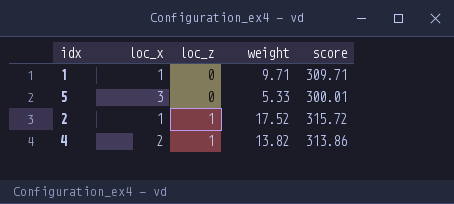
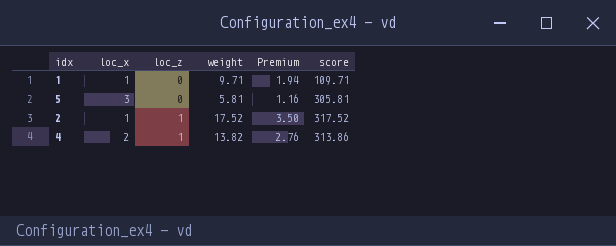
column Premium | formula: none -> [weight] * 0.2
1 | score: 309.71 -> 109.71
5 | weight: 5.33 -> 5.81
5 | score: 300.01 -> 305.81
2 | score: 315.72 -> 317.52

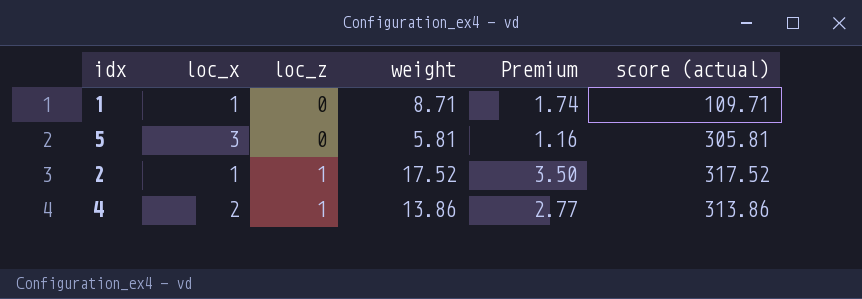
column name: score -> score (actual)
1 | weight: 9.71 -> 8.71
1 | Premium: 1.94 -> 1.74
4 | weight: 13.82 -> 13.86
4 | Premium: 2.76 -> 2.77

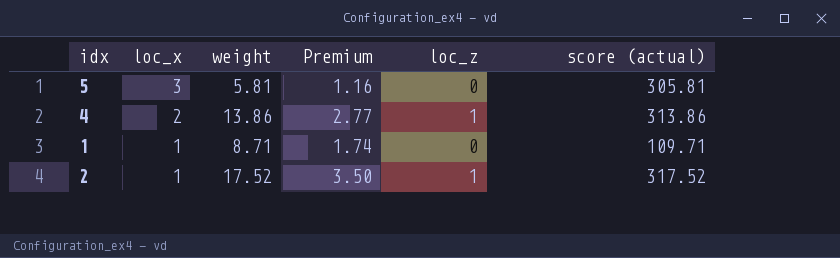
row order: loc_z ascending -> loc_x descending
column loc_z | position: 3 -> 5

